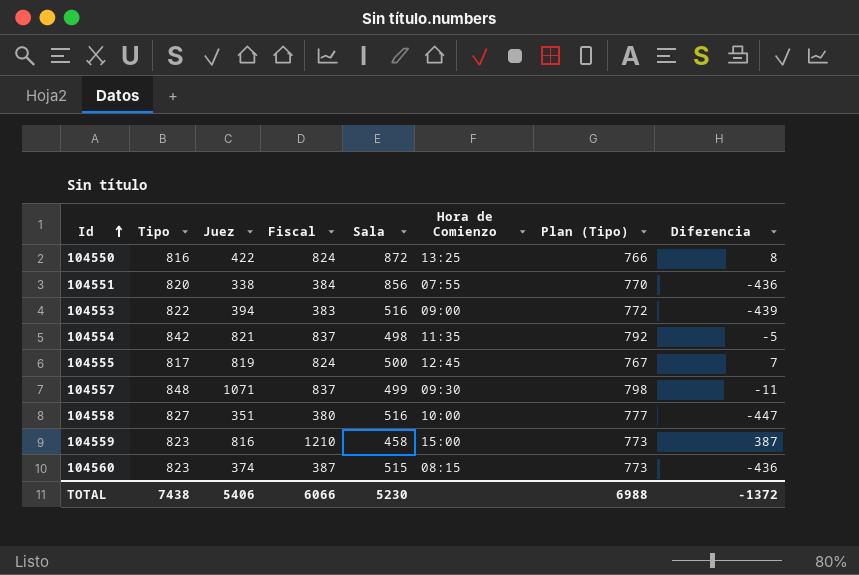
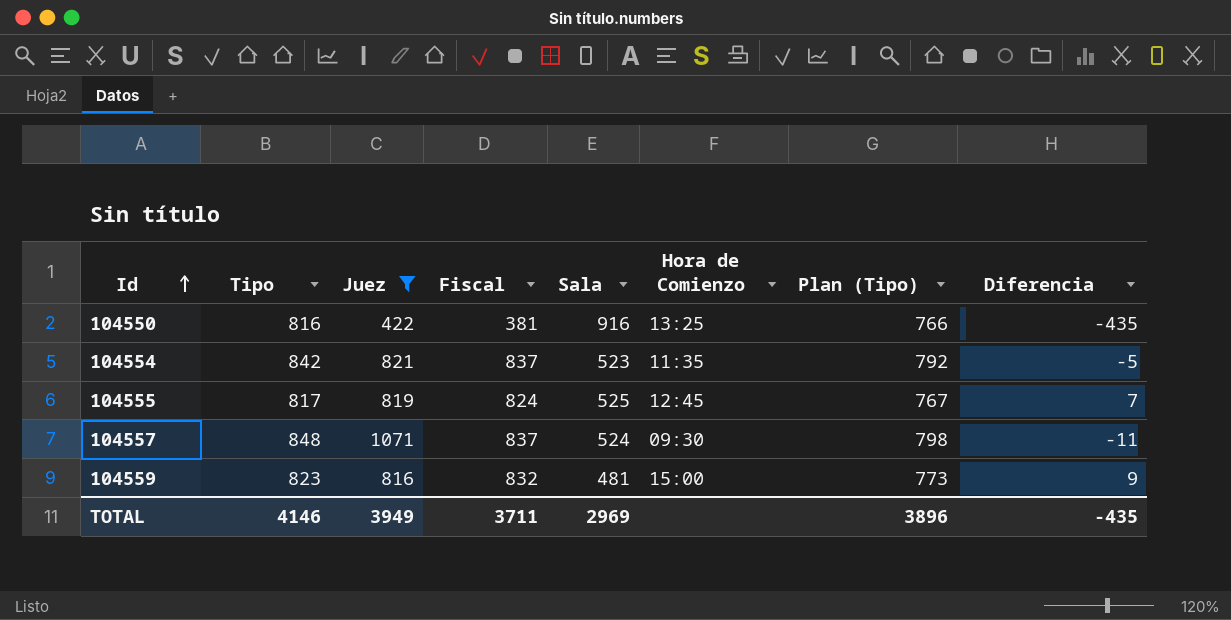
filter: none -> Juez >= 422
104550 | Fiscal: 824 -> 381
104550 | Sala: 872 -> 916
104550 | Diferencia: 8 -> -435
104554 | Sala: 498 -> 523
104555 | Sala: 500 -> 525
104557 | Sala: 499 -> 524
104559 | Fiscal: 1210 -> 832
104559 | Sala: 458 -> 481
104559 | Diferencia: 387 -> 9
TOTAL | Tipo: 7438 -> 4146
TOTAL | Juez: 5406 -> 3949
TOTAL | Fiscal: 6066 -> 3711
TOTAL | Sala: 5230 -> 2969
TOTAL | Plan (Tipo): 6988 -> 3896
TOTAL | Diferencia: -1372 -> -435

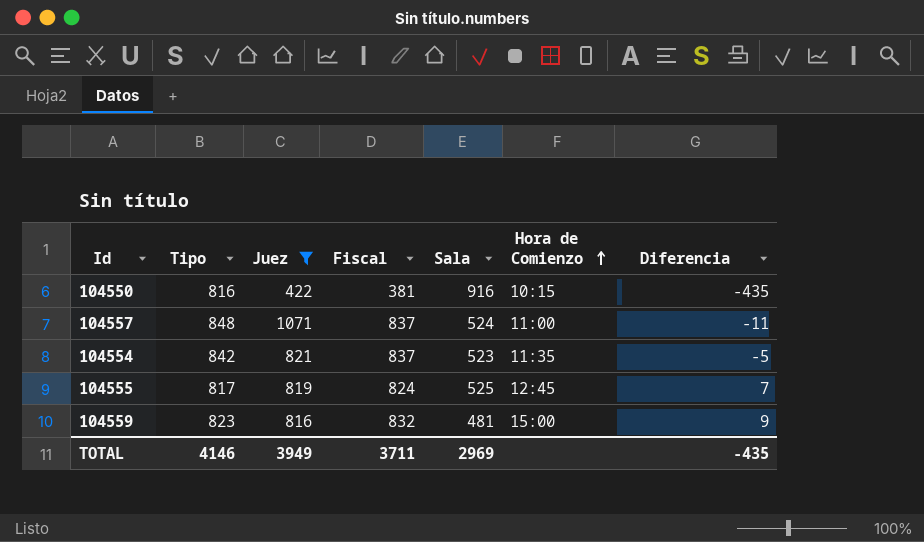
row order: Id ascending -> Hora de Comienzo ascending
column Plan (Tipo) | formula: [Tipo] - 50 -> none
104550 | Hora de Comienzo: 13:25 -> 10:15
104557 | Hora de Comienzo: 09:30 -> 11:00

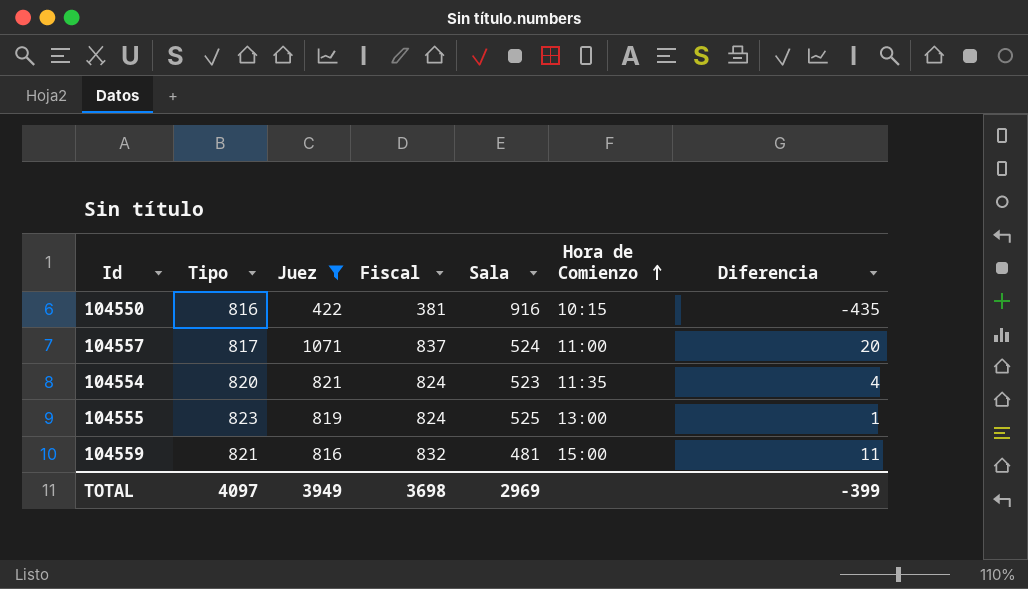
104557 | Tipo: 848 -> 817
104557 | Diferencia: -11 -> 20
104554 | Tipo: 842 -> 820
104554 | Fiscal: 837 -> 824
104554 | Diferencia: -5 -> 4
104555 | Tipo: 817 -> 823
104555 | Hora de Comienzo: 12:45 -> 13:00
104555 | Diferencia: 7 -> 1
104559 | Tipo: 823 -> 821
104559 | Diferencia: 9 -> 11
TOTAL | Tipo: 4146 -> 4097
TOTAL | Fiscal: 3711 -> 3698
TOTAL | Diferencia: -435 -> -399

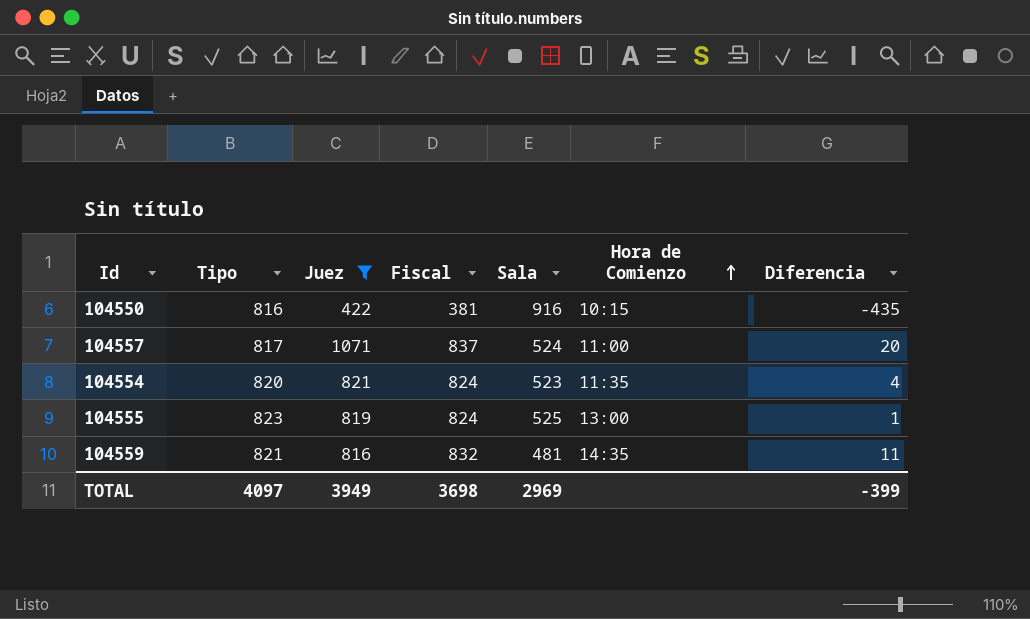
104559 | Hora de Comienzo: 15:00 -> 14:35

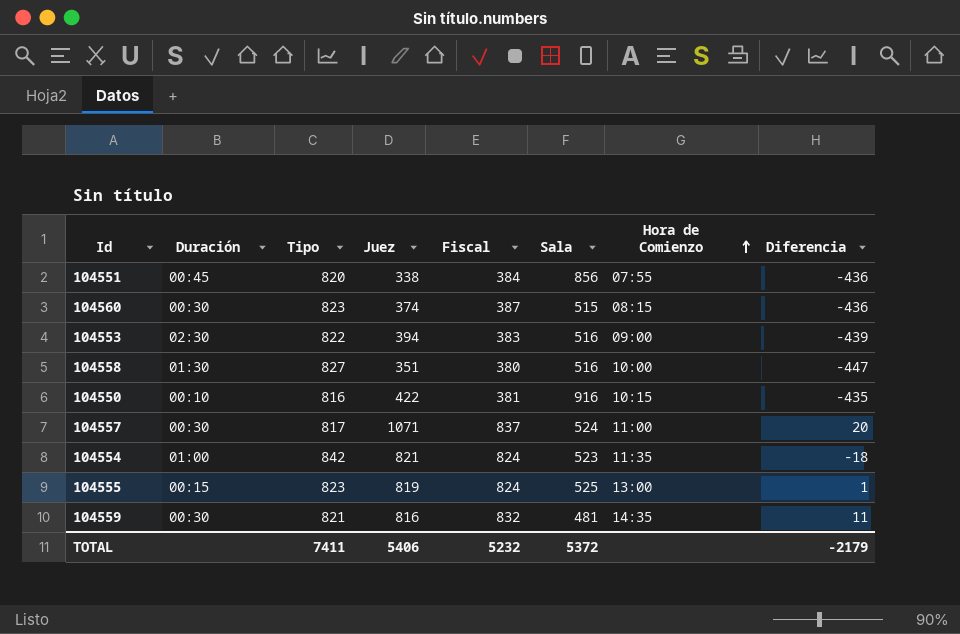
filter: Juez >= 422 -> none
column Duración | position: none -> 2
104554 | Tipo: 820 -> 842
104554 | Diferencia: 4 -> -18
TOTAL | Tipo: 4097 -> 7411
TOTAL | Juez: 3949 -> 5406
TOTAL | Fiscal: 3698 -> 5232
TOTAL | Sala: 2969 -> 5372
TOTAL | Diferencia: -399 -> -2179

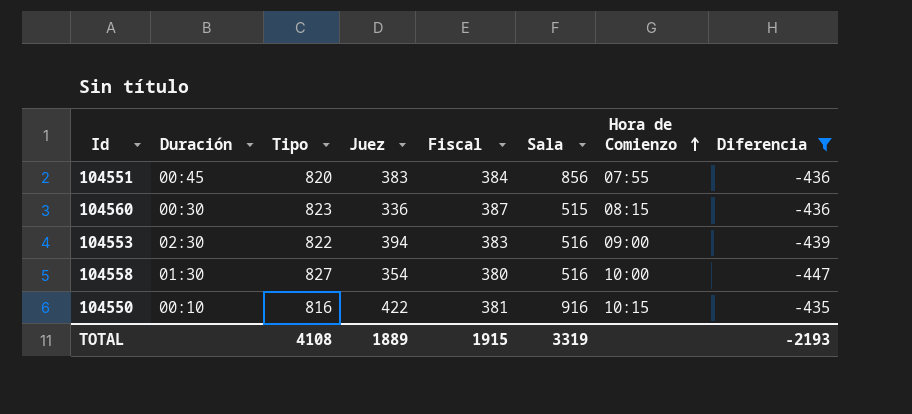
filter: none -> Diferencia <= -435
104551 | Juez: 338 -> 383
104560 | Juez: 374 -> 336
104558 | Juez: 351 -> 354
TOTAL | Tipo: 7411 -> 4108
TOTAL | Juez: 5406 -> 1889
TOTAL | Fiscal: 5232 -> 1915
TOTAL | Sala: 5372 -> 3319
TOTAL | Diferencia: -2179 -> -2193

